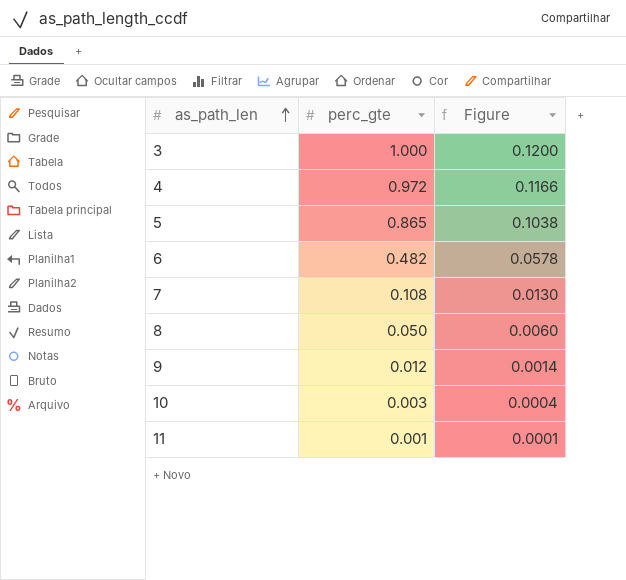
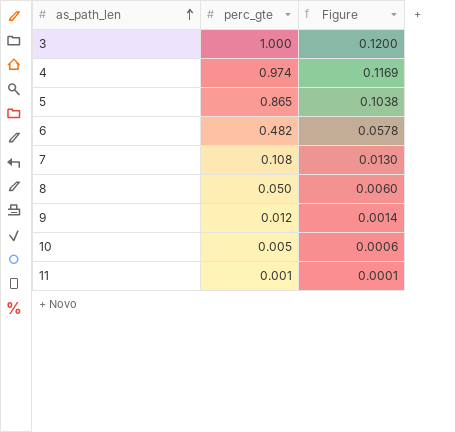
4 | perc_gte: 0.972 -> 0.974
4 | Figure: 0.1166 -> 0.1169
10 | perc_gte: 0.003 -> 0.005
10 | Figure: 0.0004 -> 0.0006

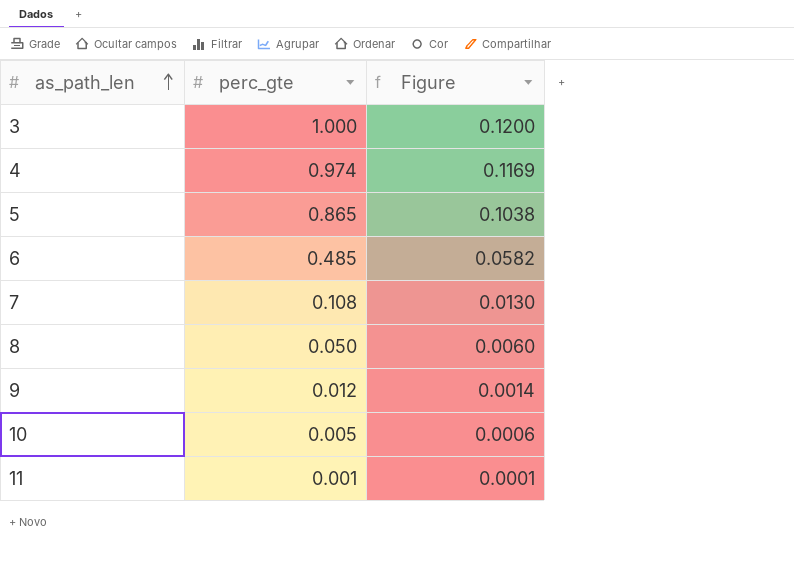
6 | perc_gte: 0.482 -> 0.485
6 | Figure: 0.0578 -> 0.0582

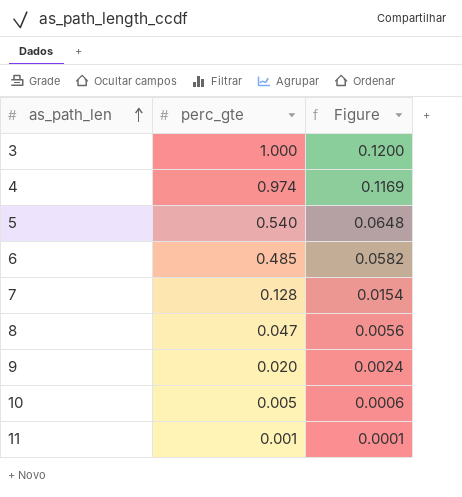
5 | perc_gte: 0.865 -> 0.540
5 | Figure: 0.1038 -> 0.0648
7 | perc_gte: 0.108 -> 0.128
7 | Figure: 0.0130 -> 0.0154
8 | perc_gte: 0.050 -> 0.047
8 | Figure: 0.0060 -> 0.0056
9 | perc_gte: 0.012 -> 0.020
9 | Figure: 0.0014 -> 0.0024

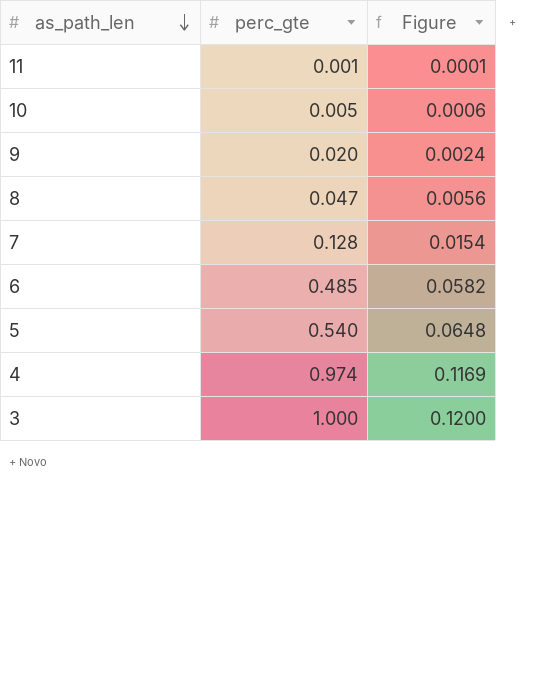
row order: as_path_len ascending -> as_path_len descending

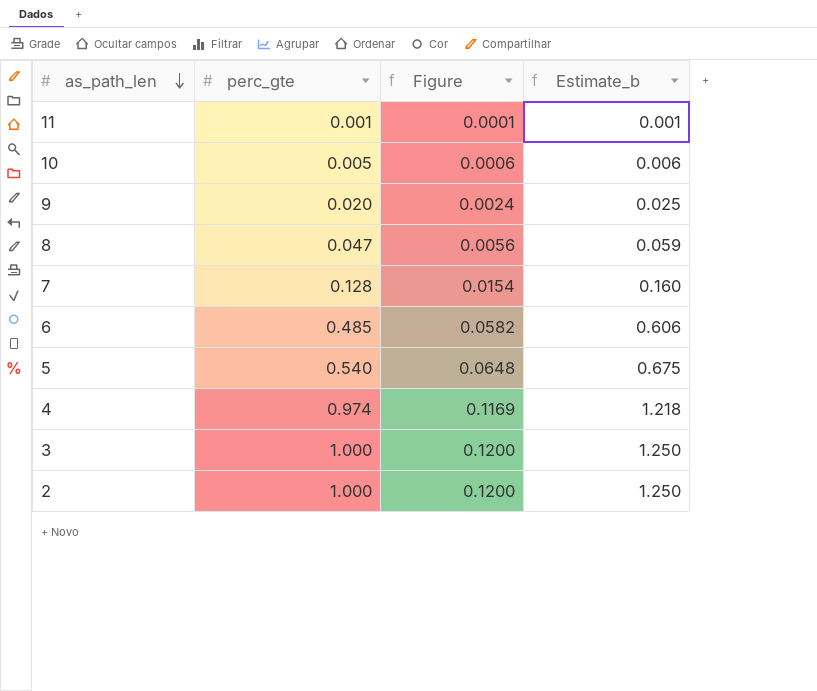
column Estimate_b | formula: none -> [perc_gte] * 1.25
row 2: none -> 1.000 | 0.1200 | 1.250

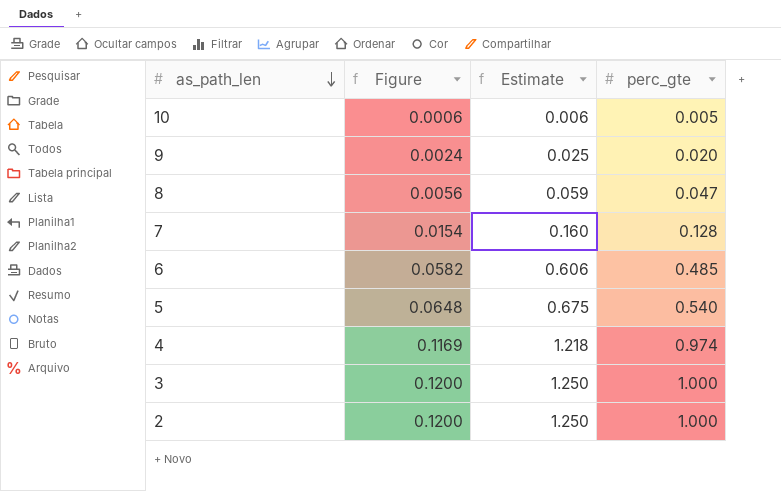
column name: Estimate_b -> Estimate
column perc_gte | position: 2 -> 4
row 11: 0.001 | 0.0001 | 0.001 -> none

